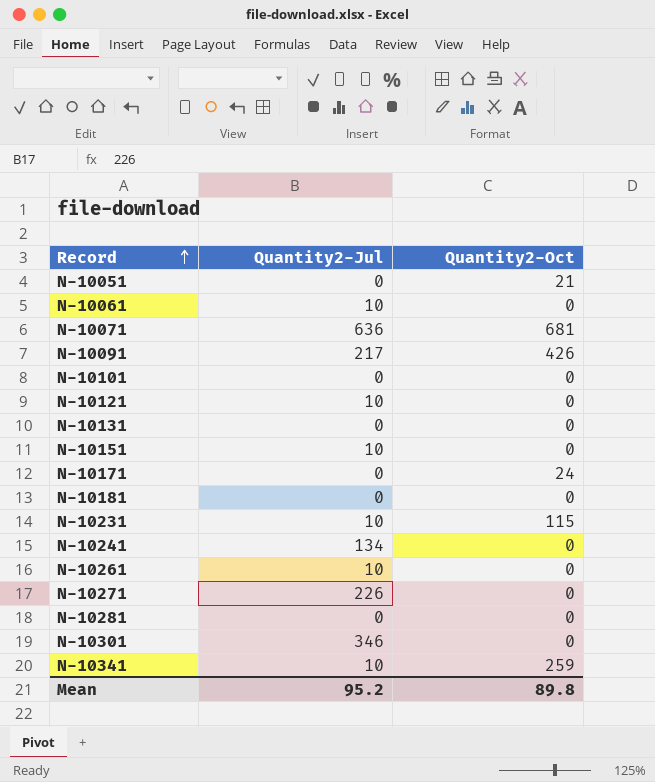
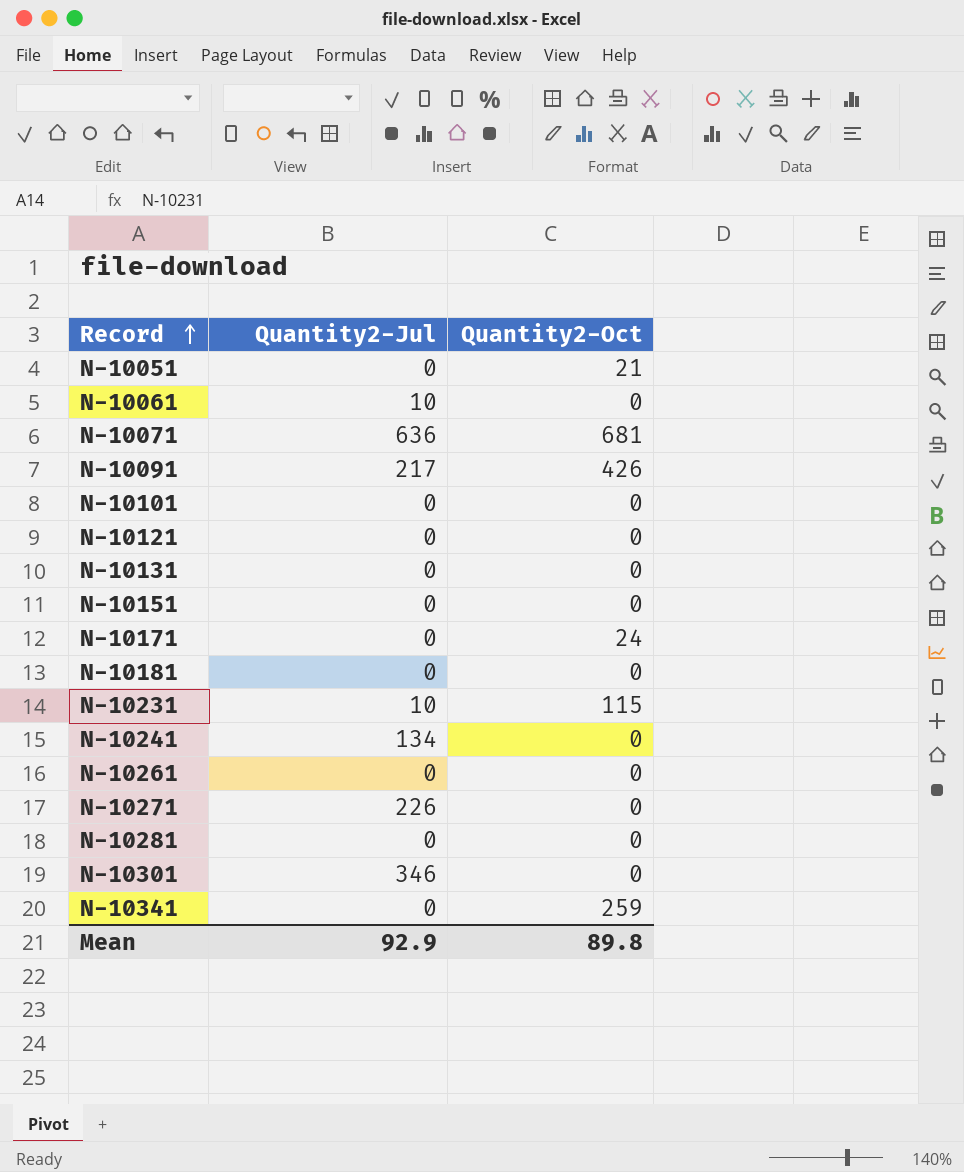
N-10121 | Quantity2-Jul: 10 -> 0
N-10151 | Quantity2-Jul: 10 -> 0
N-10261 | Quantity2-Jul: 10 -> 0
N-10341 | Quantity2-Jul: 10 -> 0
Mean | Quantity2-Jul: 95.2 -> 92.9

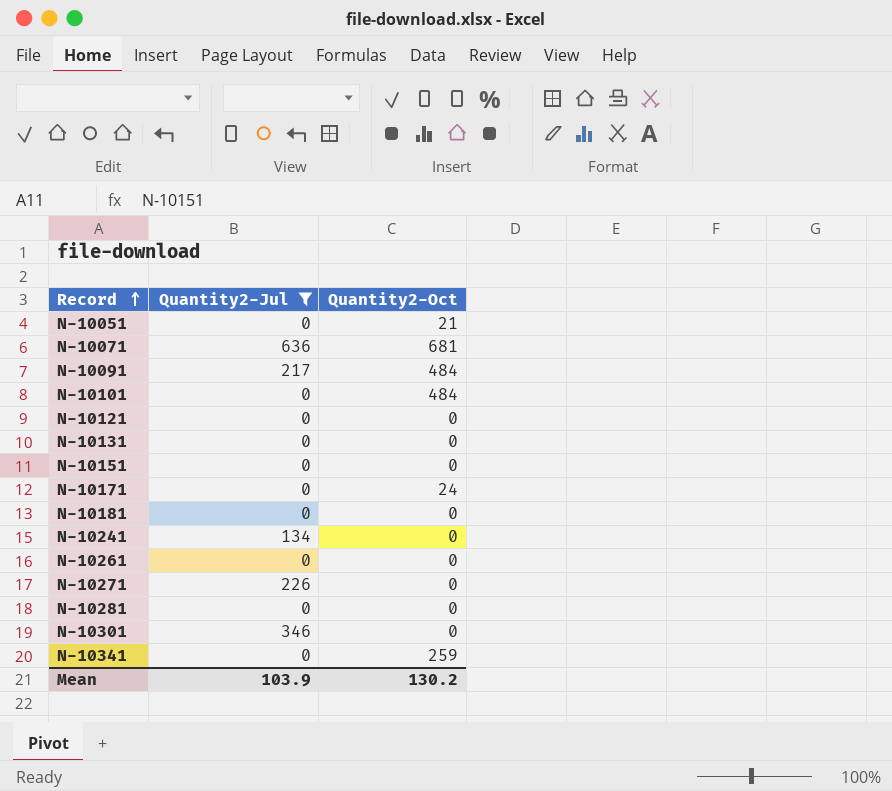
filter: none -> Quantity2-Jul != 10
N-10091 | Quantity2-Oct: 426 -> 484
N-10101 | Quantity2-Oct: 0 -> 484
Mean | Quantity2-Jul: 92.9 -> 103.9
Mean | Quantity2-Oct: 89.8 -> 130.2

